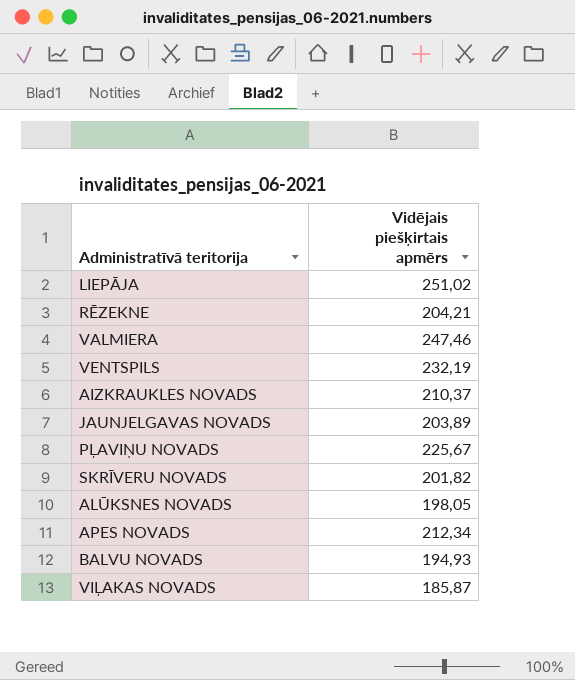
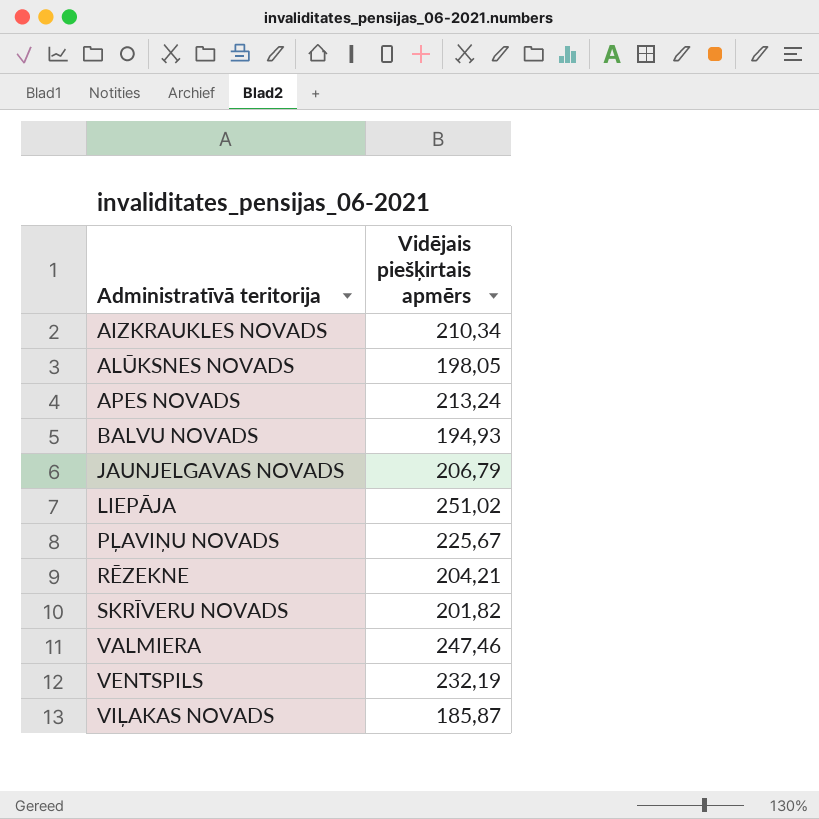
row order: none -> Administratīvā teritorija ascending
AIZKRAUKLES NOVADS | Vidējais piešķirtais apmērs: 210,37 -> 210,34
APES NOVADS | Vidējais piešķirtais apmērs: 212,34 -> 213,24
JAUNJELGAVAS NOVADS | Vidējais piešķirtais apmērs: 203,89 -> 206,79

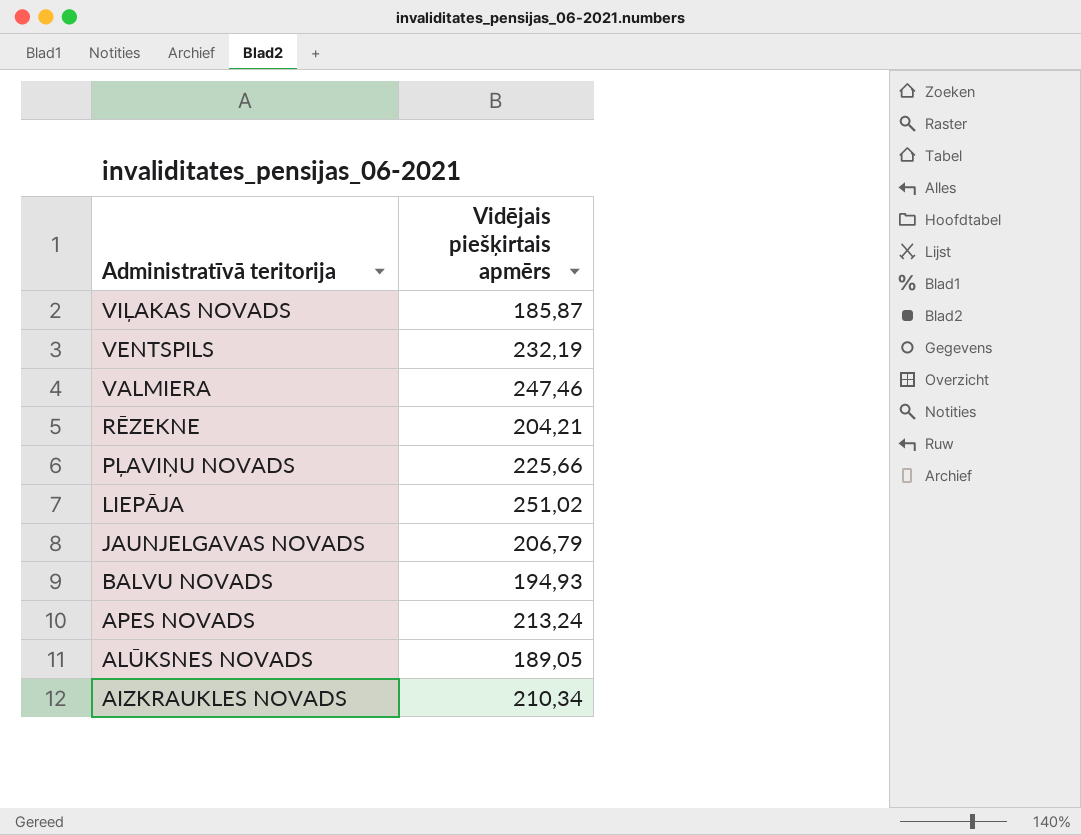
row order: Administratīvā teritorija ascending -> Administratīvā teritorija descending
row SKRĪVERU NOVADS: 201,82 -> none
PĻAVIŅU NOVADS | Vidējais piešķirtais apmērs: 225,67 -> 225,66
ALŪKSNES NOVADS | Vidējais piešķirtais apmērs: 198,05 -> 189,05

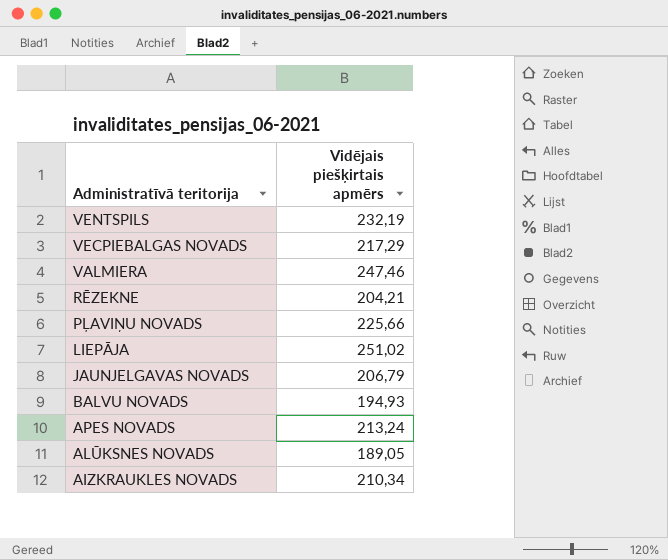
row VIĻAKAS NOVADS: 185,87 -> none
row VECPIEBALGAS NOVADS: none -> 217,29

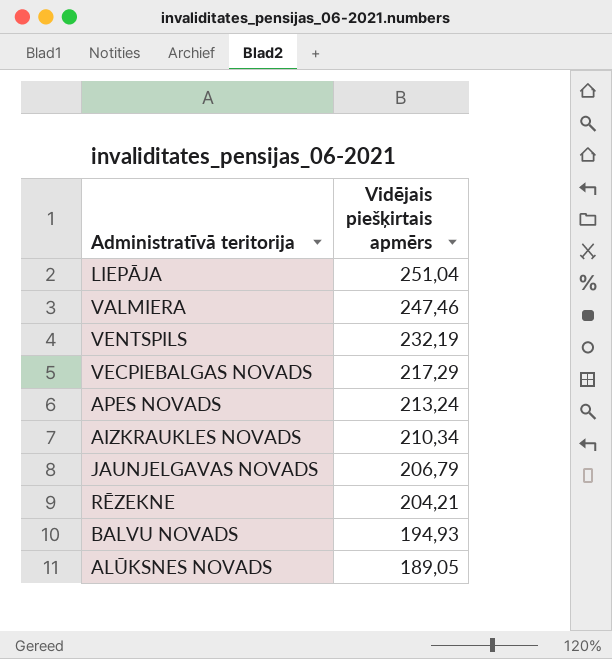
row order: Administratīvā teritorija descending -> Vidējais piešķirtais apmērs descending
row PĻAVIŅU NOVADS: 225,66 -> none
LIEPĀJA | Vidējais piešķirtais apmērs: 251,02 -> 251,04

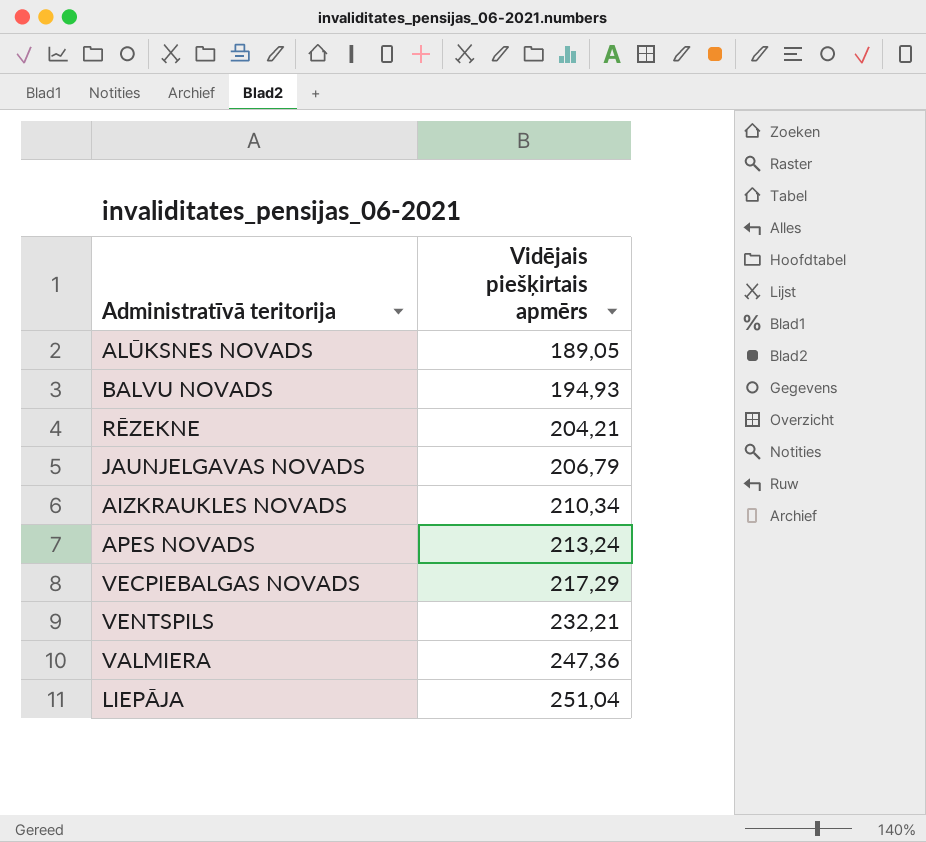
row order: Vidējais piešķirtais apmērs descending -> Vidējais piešķirtais apmērs ascending
VENTSPILS | Vidējais piešķirtais apmērs: 232,19 -> 232,21
VALMIERA | Vidējais piešķirtais apmērs: 247,46 -> 247,36

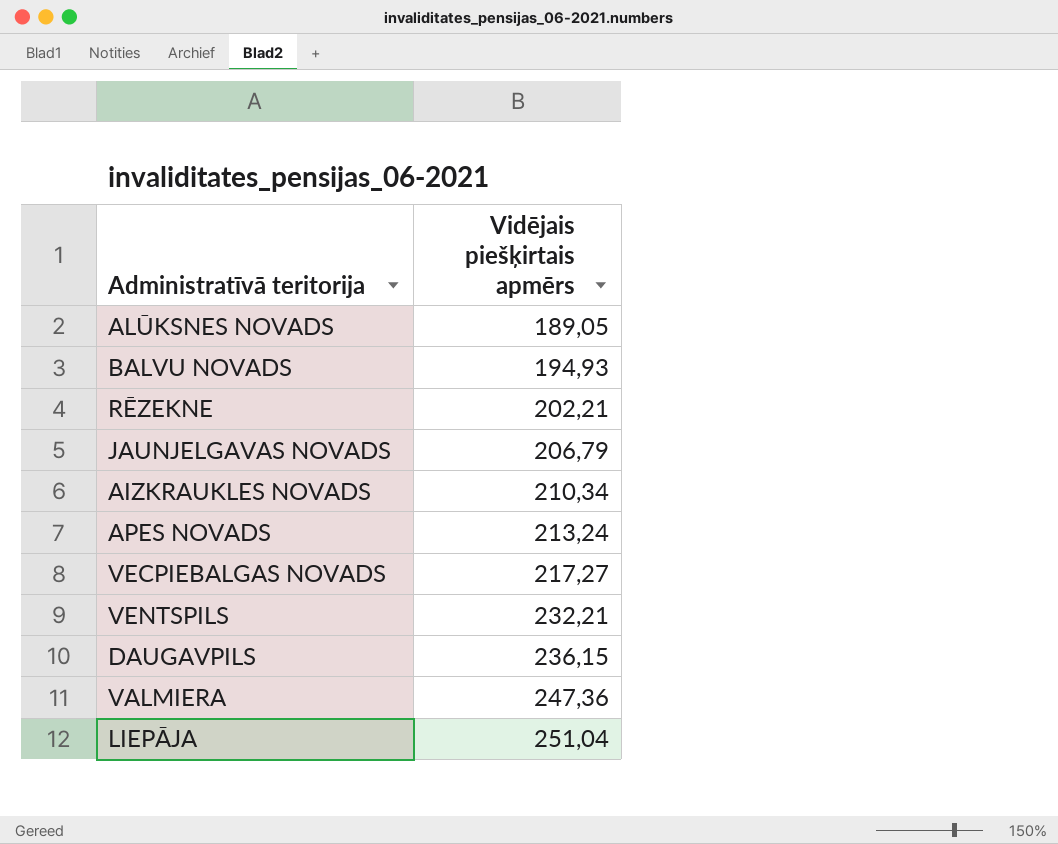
RĒZEKNE | Vidējais piešķirtais apmērs: 204,21 -> 202,21
VECPIEBALGAS NOVADS | Vidējais piešķirtais apmērs: 217,29 -> 217,27
row DAUGAVPILS: none -> 236,15

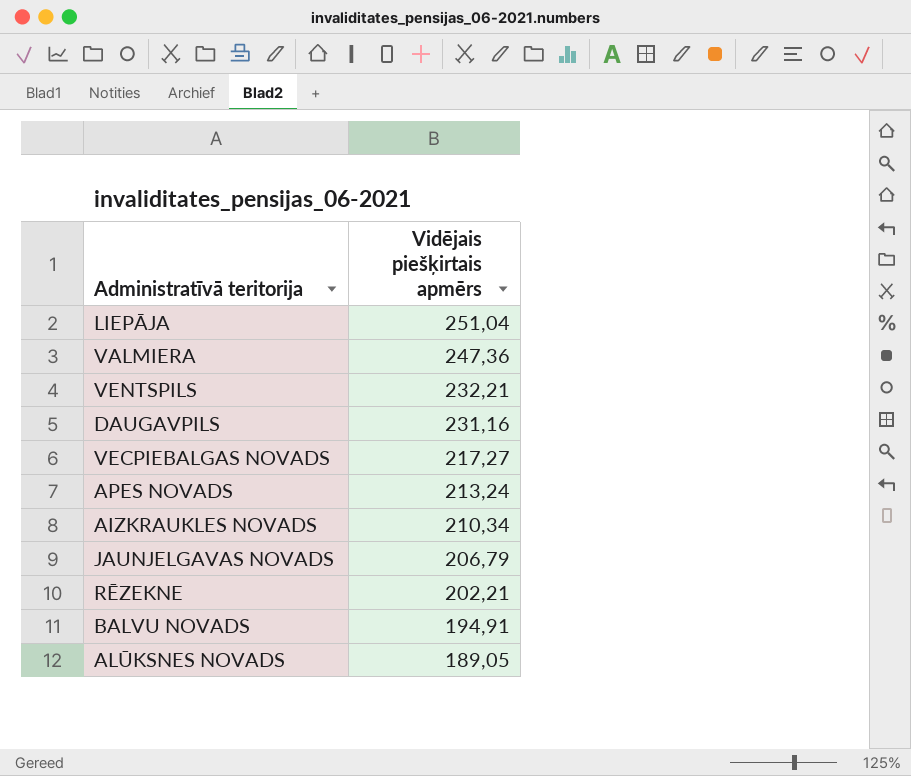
row order: Vidējais piešķirtais apmērs ascending -> Vidējais piešķirtais apmērs descending
DAUGAVPILS | Vidējais piešķirtais apmērs: 236,15 -> 231,16
BALVU NOVADS | Vidējais piešķirtais apmērs: 194,93 -> 194,91

